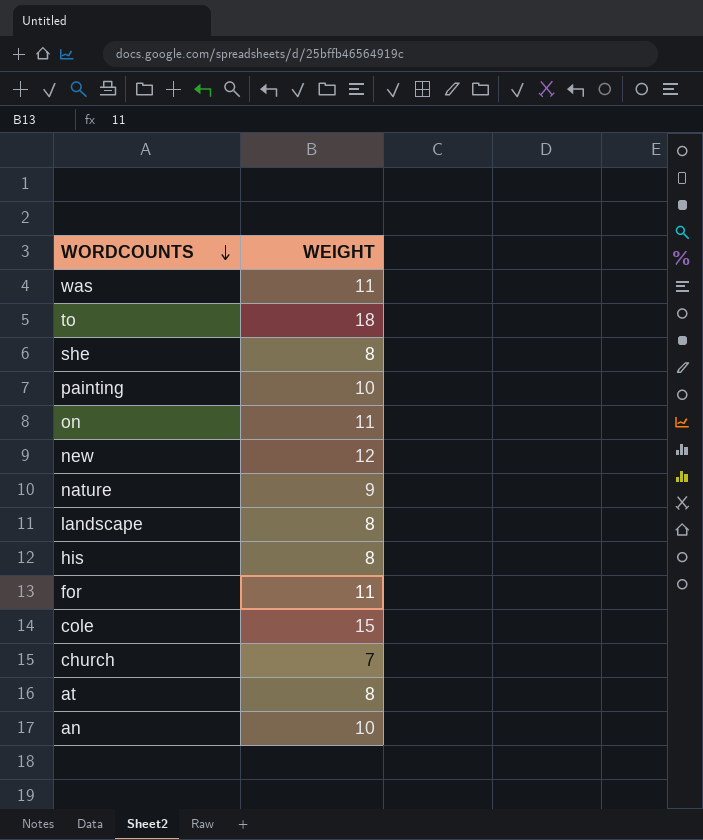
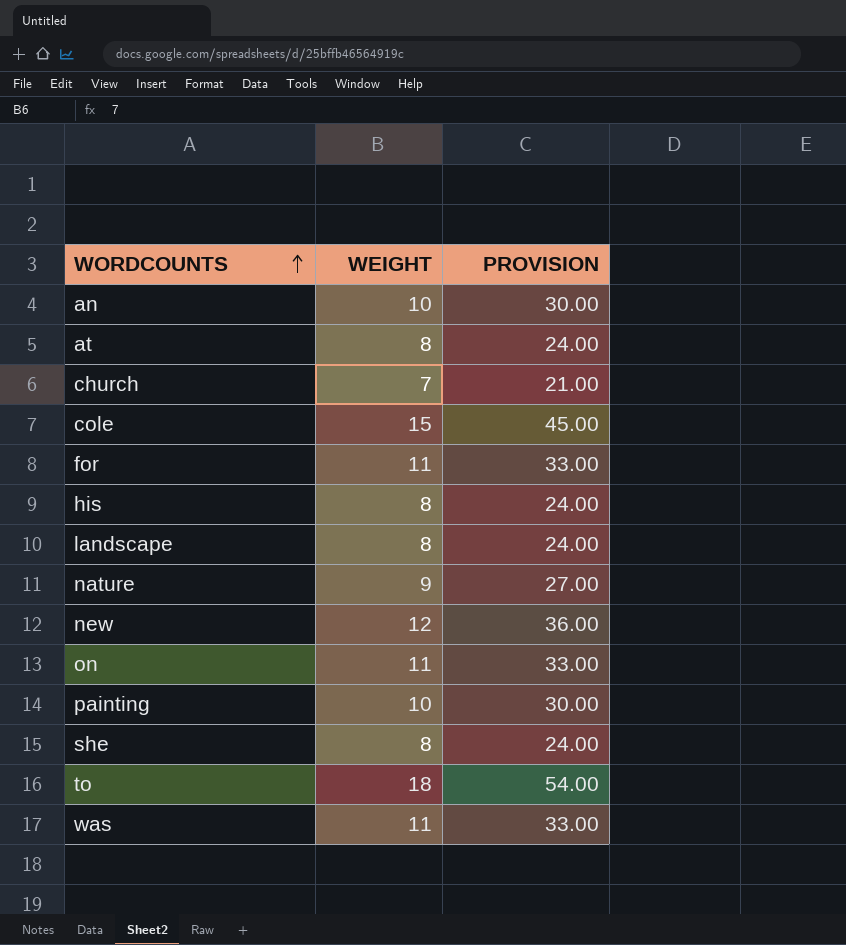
row order: WORDCOUNTS descending -> WORDCOUNTS ascending
column PROVISION | formula: none -> [WEIGHT] * 3

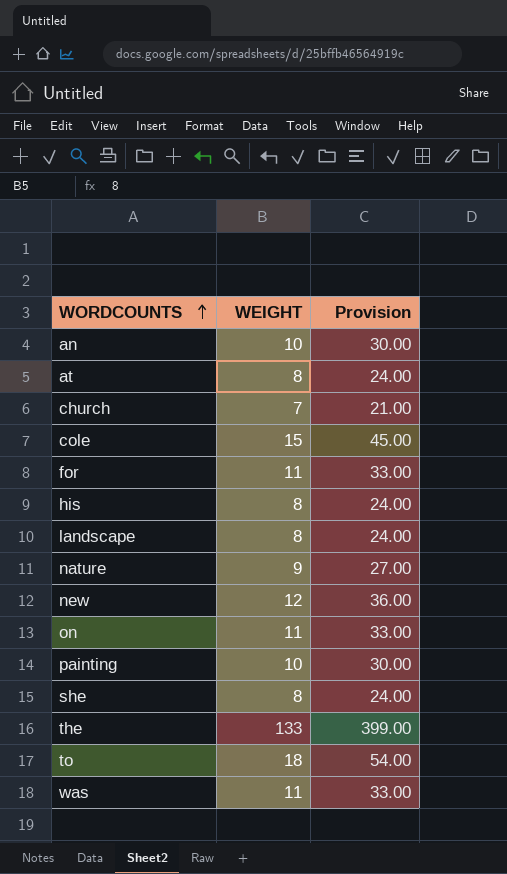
column name: PROVISION -> Provision
row the: none -> 133 | 399.00

